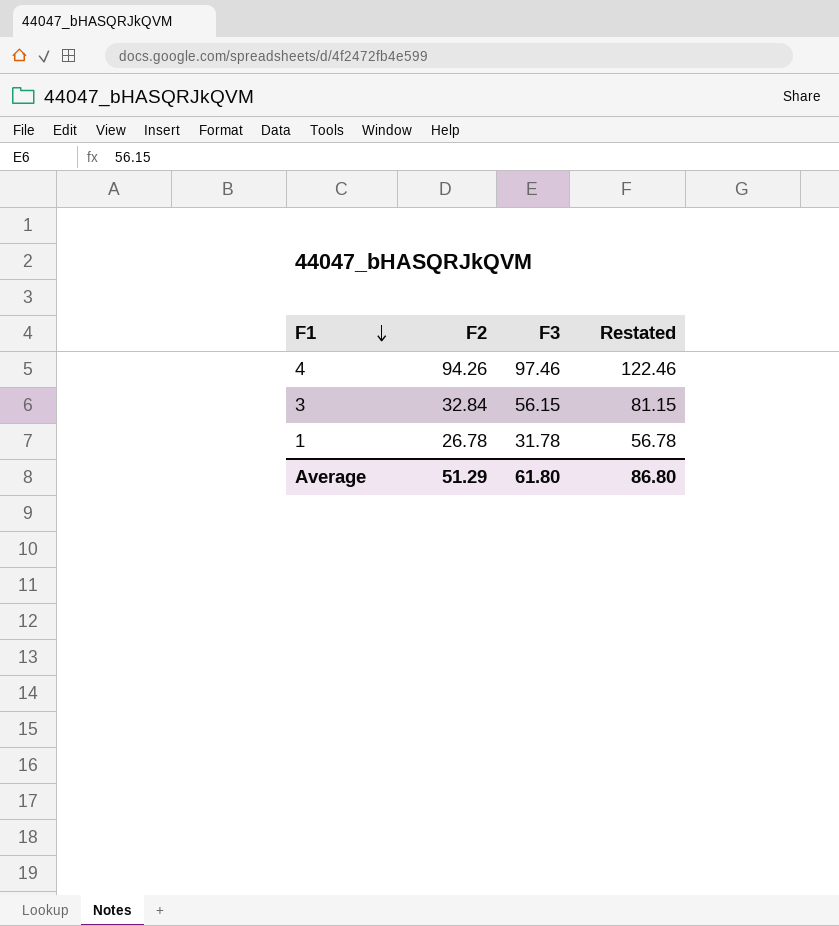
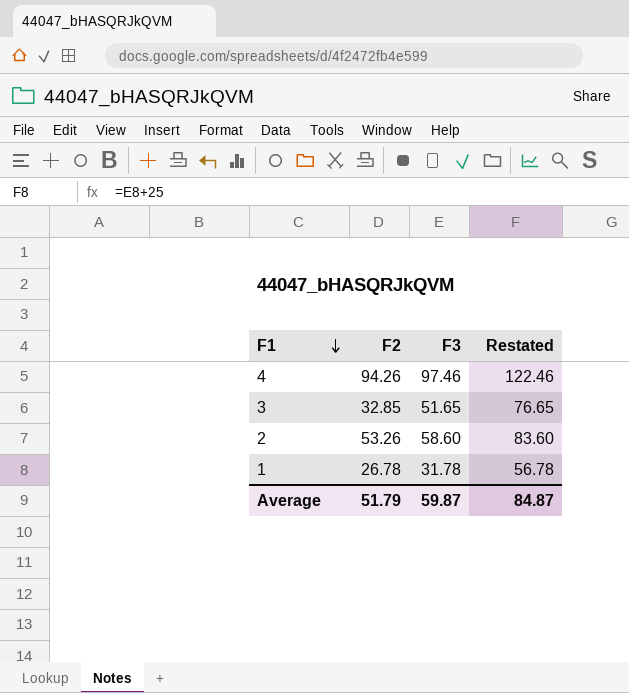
3 | F2: 32.84 -> 32.85
3 | F3: 56.15 -> 51.65
3 | Restated: 81.15 -> 76.65
row 2: none -> 53.26 | 58.60 | 83.60
Average | F2: 51.29 -> 51.79
Average | F3: 61.80 -> 59.87
Average | Restated: 86.80 -> 84.87

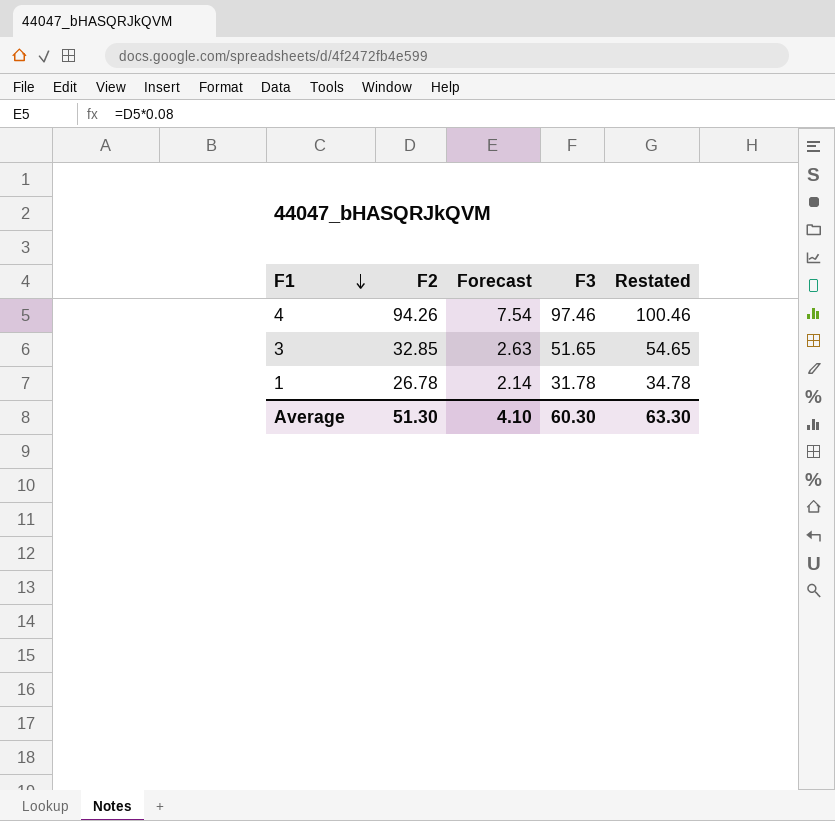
column Forecast | formula: none -> [F2] * 0.08
column Restated | formula: [F3] + 25 -> [F3] + 3
row 2: 53.26 | 58.60 | 83.60 -> none
Average | F2: 51.79 -> 51.30
Average | F3: 59.87 -> 60.30
Average | Restated: 84.87 -> 63.30

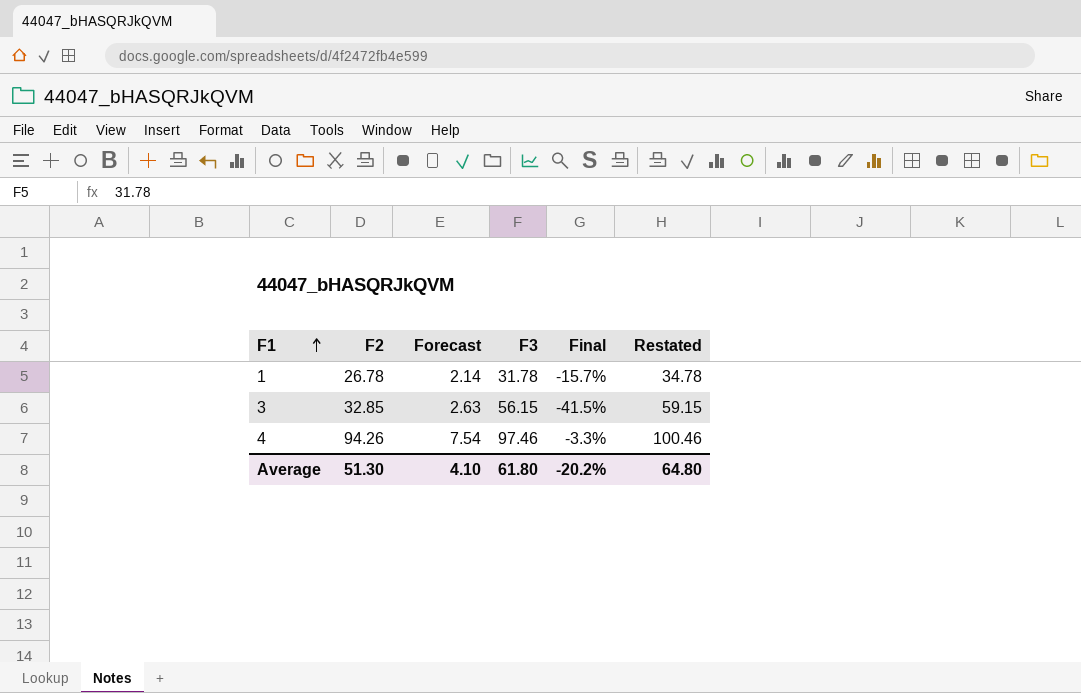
row order: F1 descending -> F1 ascending
column Final | formula: none -> ([F2] - [F3]) / [F3]
3 | F3: 51.65 -> 56.15
3 | Restated: 54.65 -> 59.15
Average | F3: 60.30 -> 61.80
Average | Restated: 63.30 -> 64.80

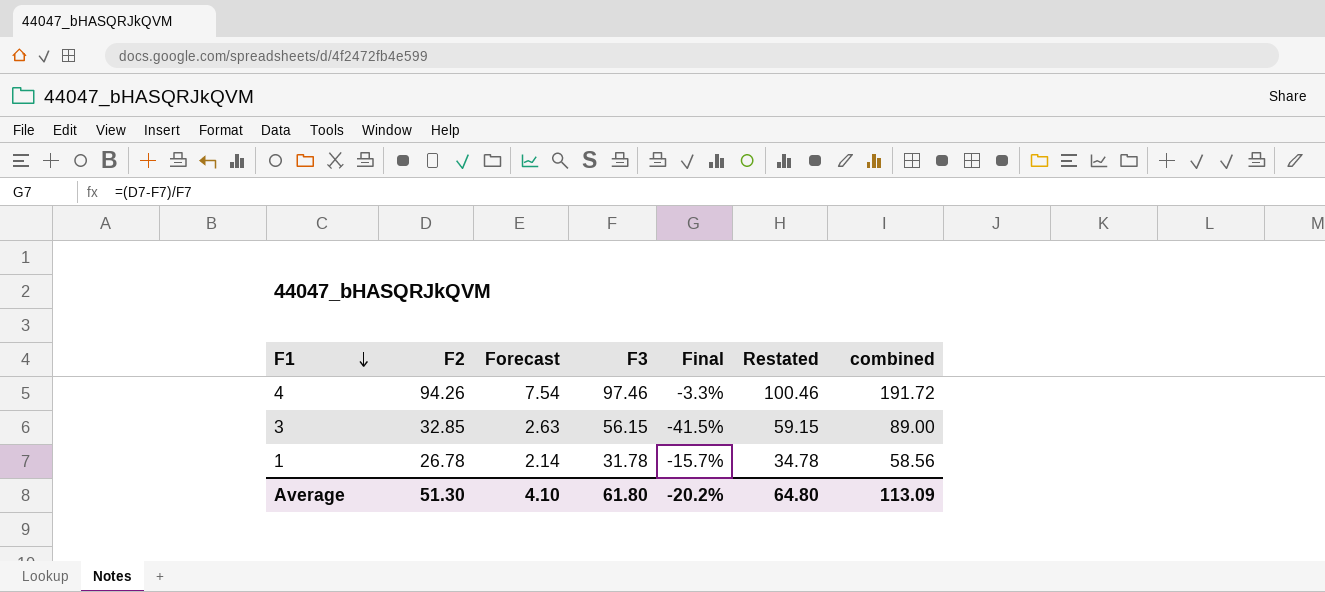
row order: F1 ascending -> F1 descending
column combined | formula: none -> [F2] + [F3]

